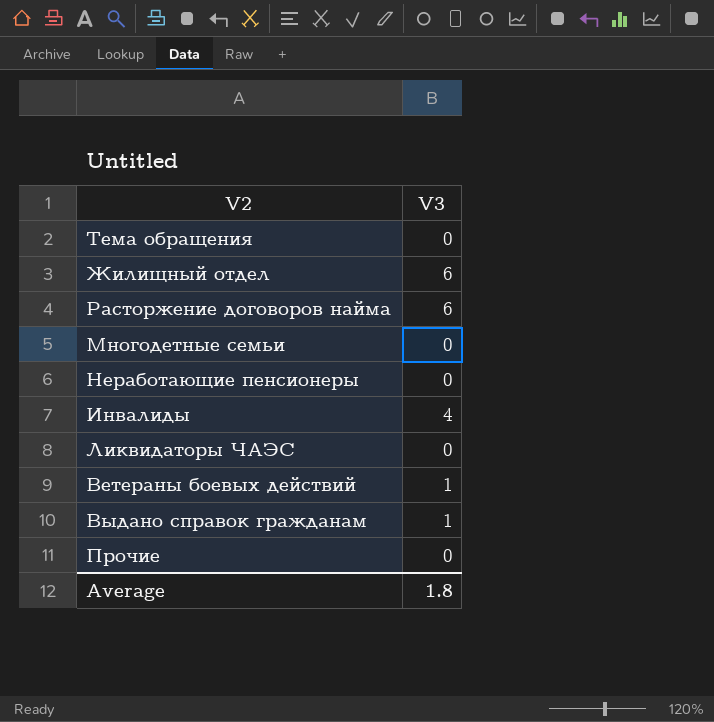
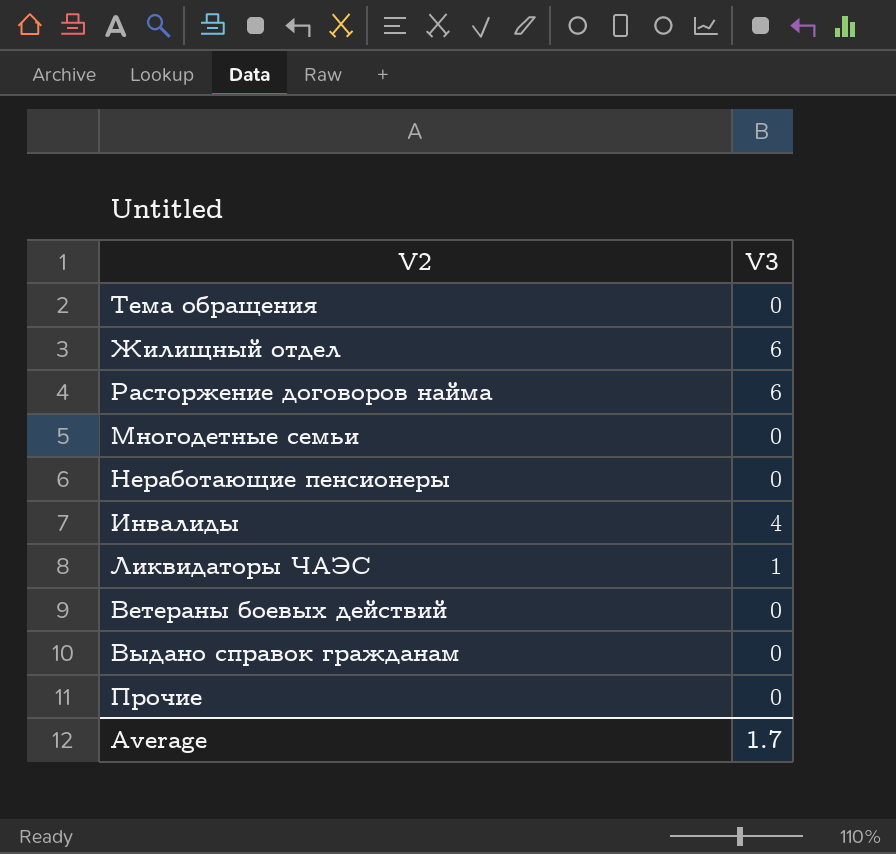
Ликвидаторы ЧАЭС | V3: 0 -> 1
Ветераны боевых действий | V3: 1 -> 0
Выдано справок гражданам | V3: 1 -> 0
Average | V3: 1.8 -> 1.7

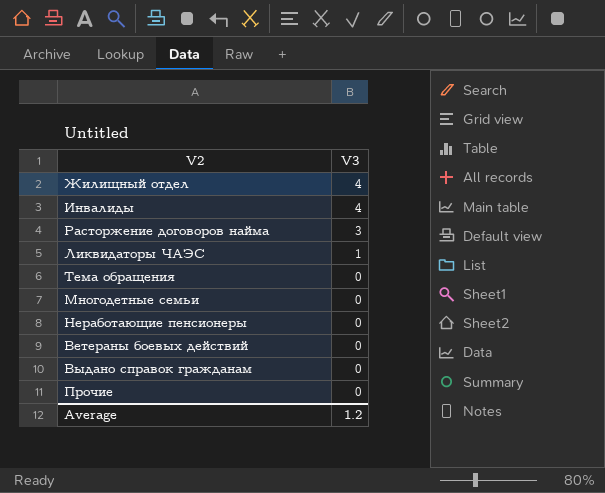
row order: none -> V3 descending
Жилищный отдел | V3: 6 -> 4
Расторжение договоров найма | V3: 6 -> 3
Average | V3: 1.7 -> 1.2

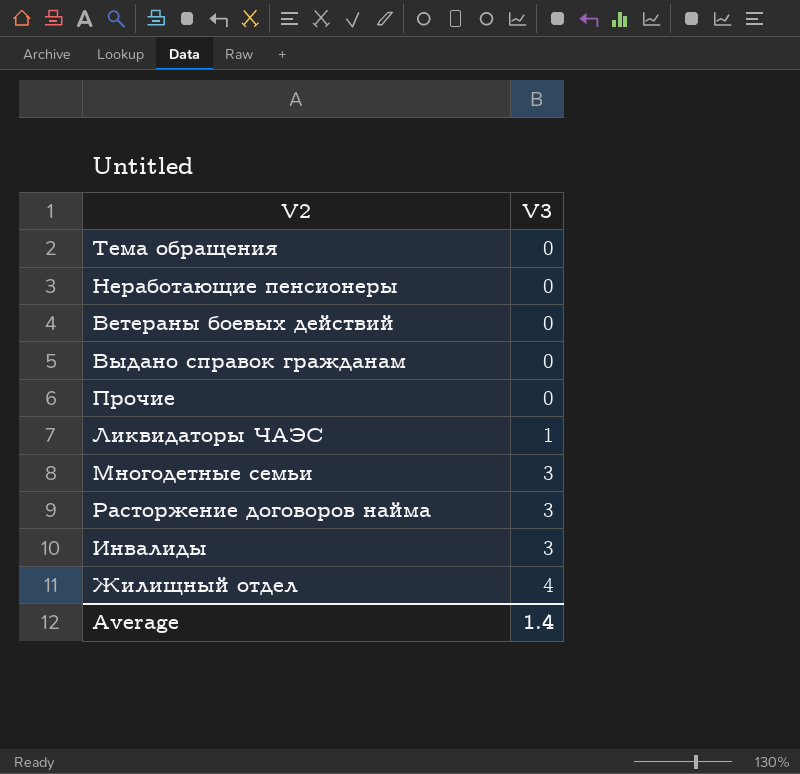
row order: V3 descending -> V3 ascending
Многодетные семьи | V3: 0 -> 3
Инвалиды | V3: 4 -> 3
Average | V3: 1.2 -> 1.4

